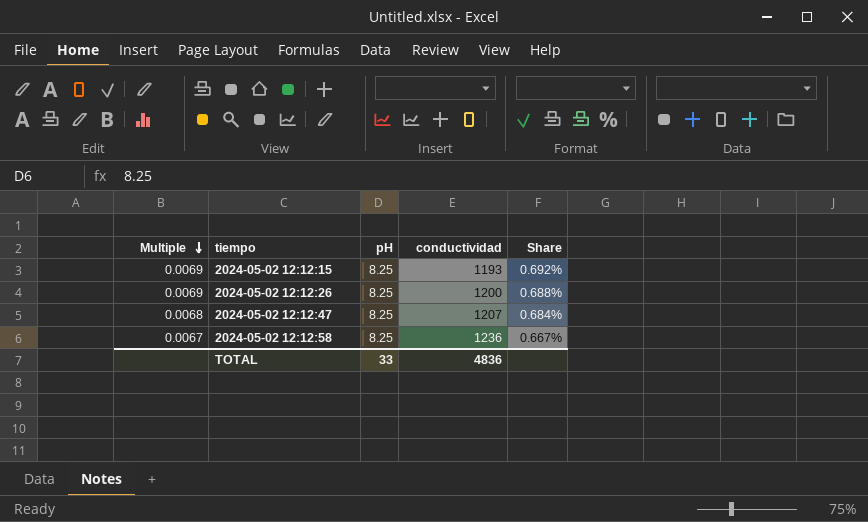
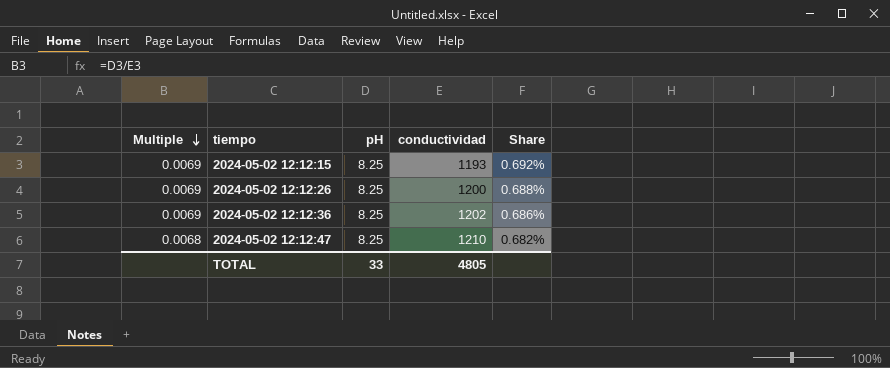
row 2024-05-02 12:12:58: 0.0067 | 8.25 | 1236 | 0.667% -> none
row 2024-05-02 12:12:36: none -> 0.0069 | 8.25 | 1202 | 0.686%
2024-05-02 12:12:47 | conductividad: 1207 -> 1210
2024-05-02 12:12:47 | Share: 0.684% -> 0.682%
TOTAL | conductividad: 4836 -> 4805

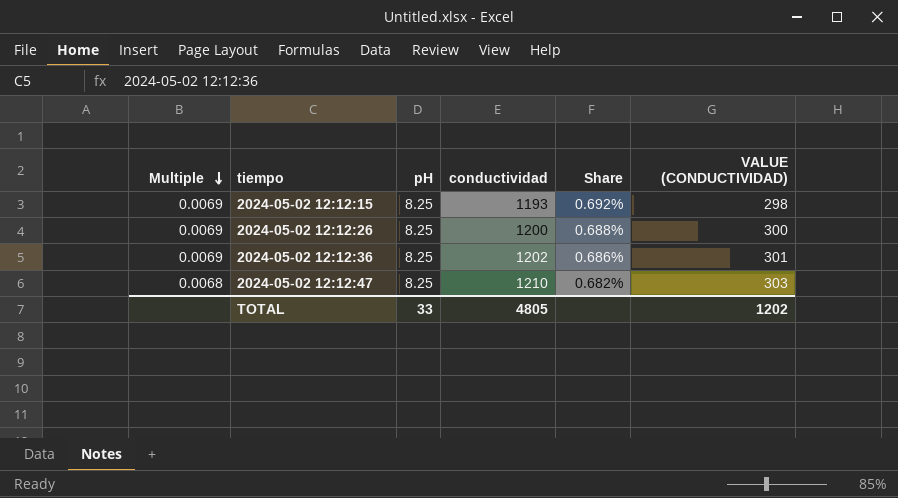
column VALUE (CONDUCTIVIDAD) | formula: none -> [conductividad] * 0.25

